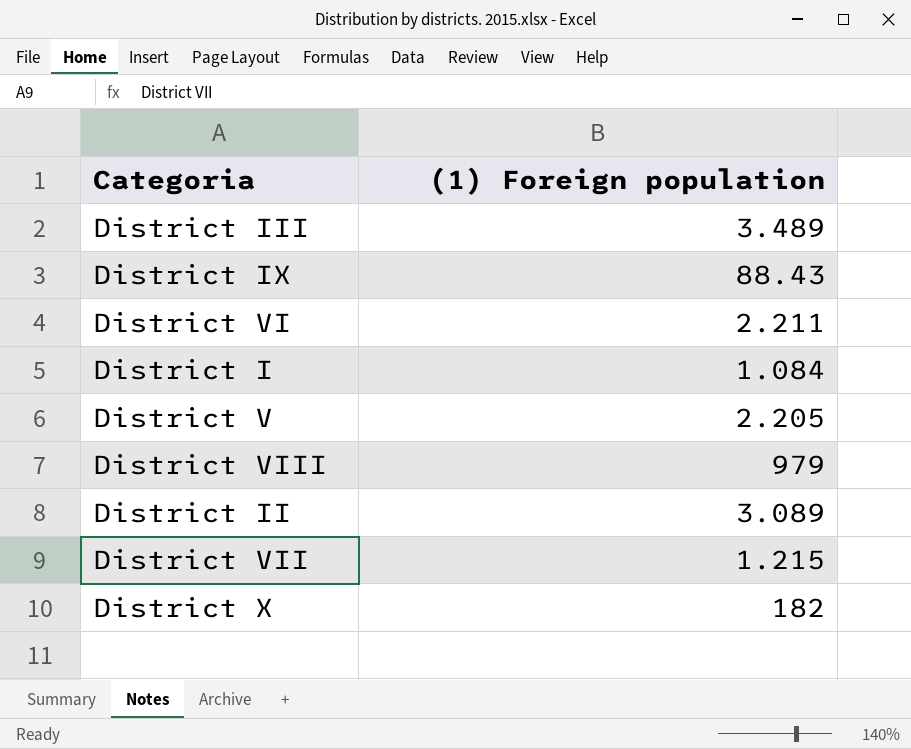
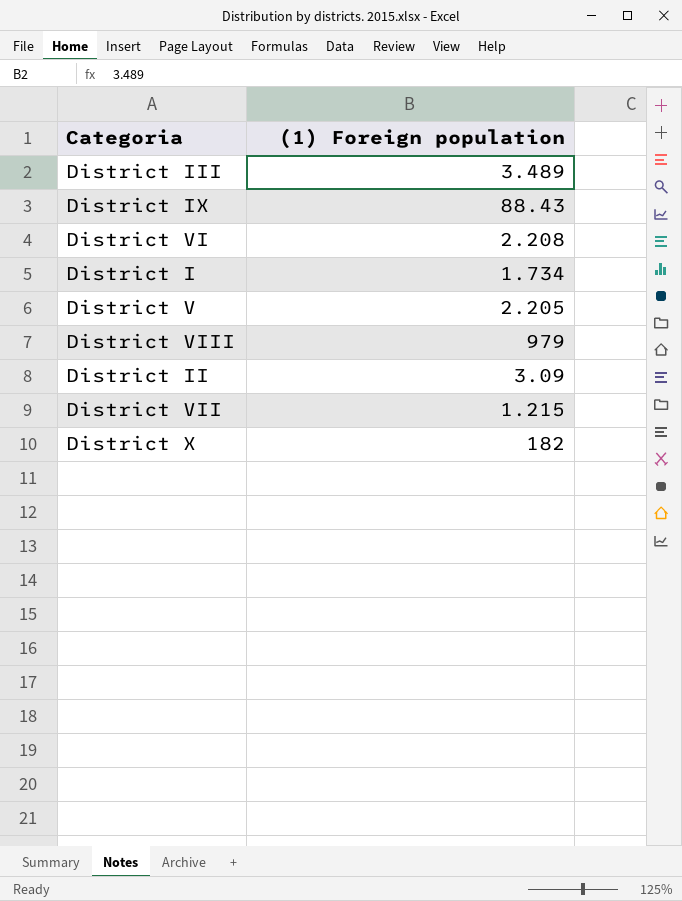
District VI | (1) Foreign population: 2.211 -> 2.208
District I | (1) Foreign population: 1.084 -> 1.734
District II | (1) Foreign population: 3.089 -> 3.09

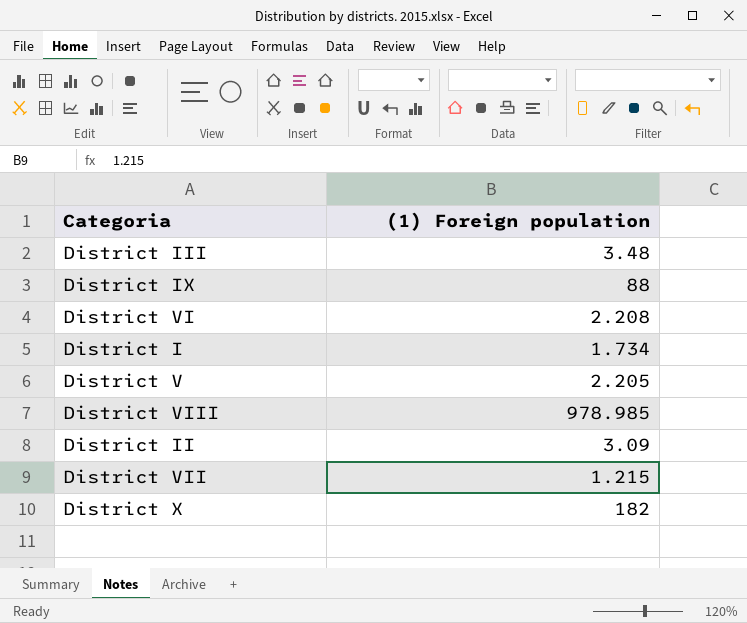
District III | (1) Foreign population: 3.489 -> 3.48
District IX | (1) Foreign population: 88.43 -> 88
District VIII | (1) Foreign population: 979 -> 978.985

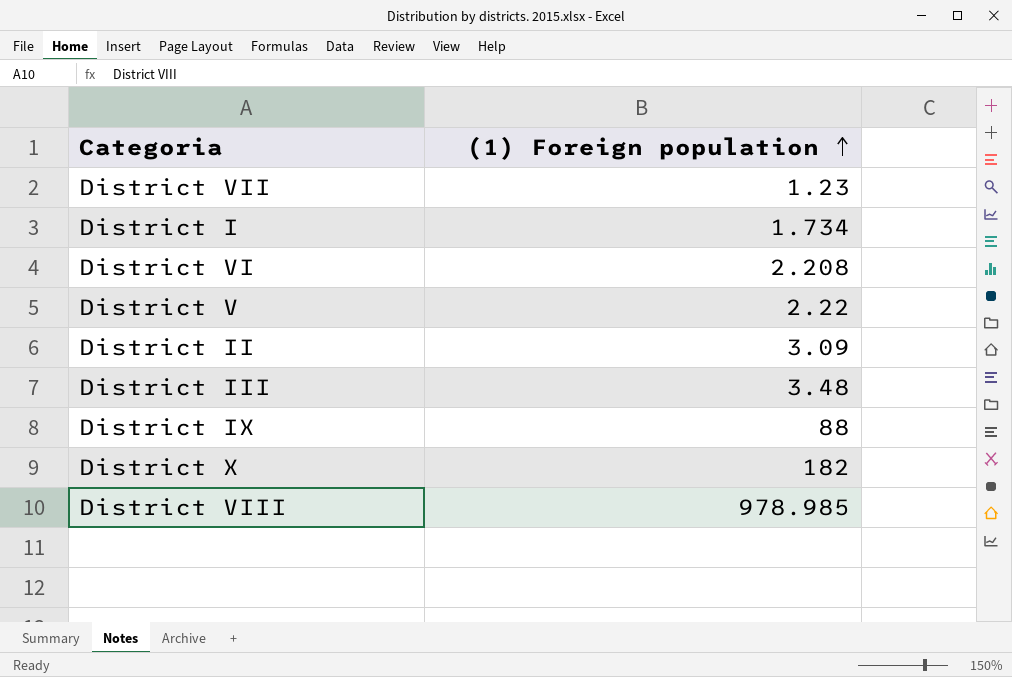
row order: none -> (1) Foreign population ascending
District VII | (1) Foreign population: 1.215 -> 1.23
District V | (1) Foreign population: 2.205 -> 2.22

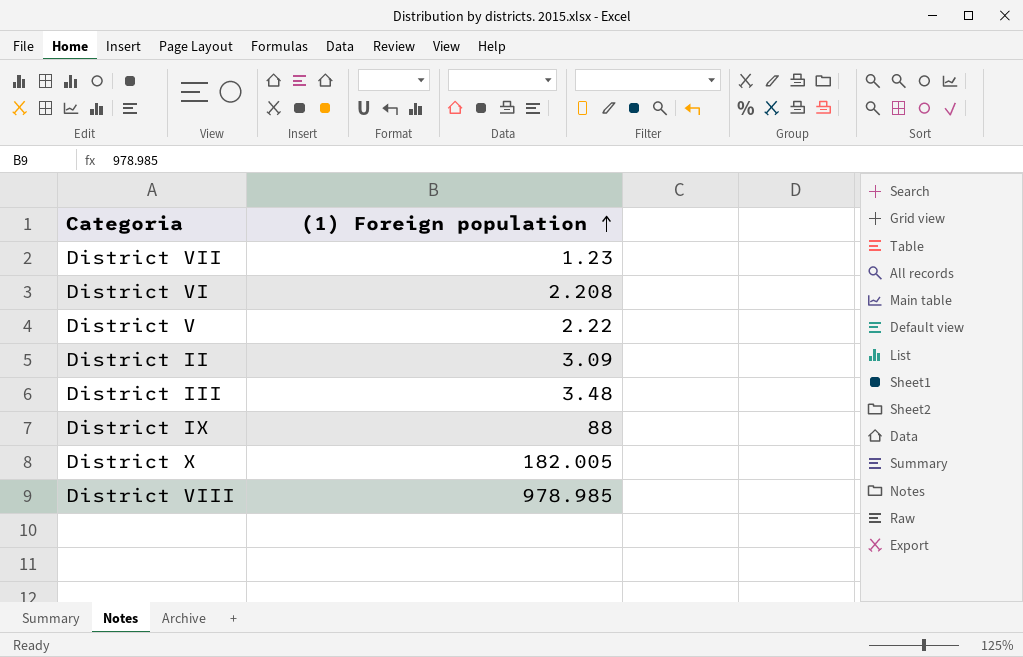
row District I: 1.734 -> none
District X | (1) Foreign population: 182 -> 182.005

